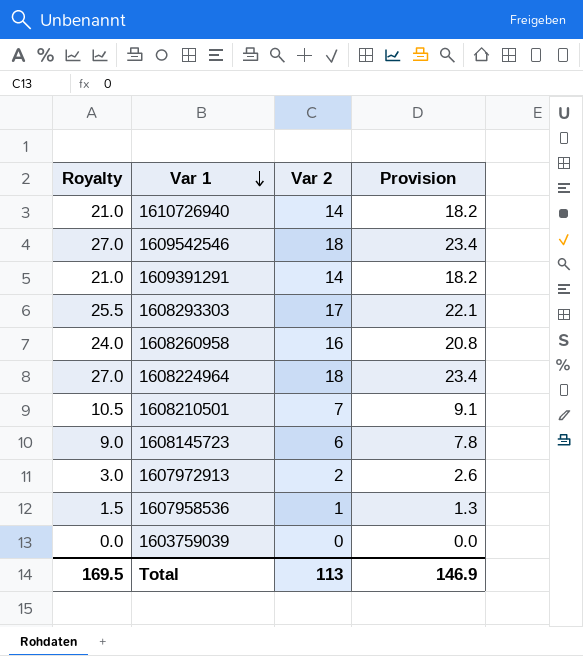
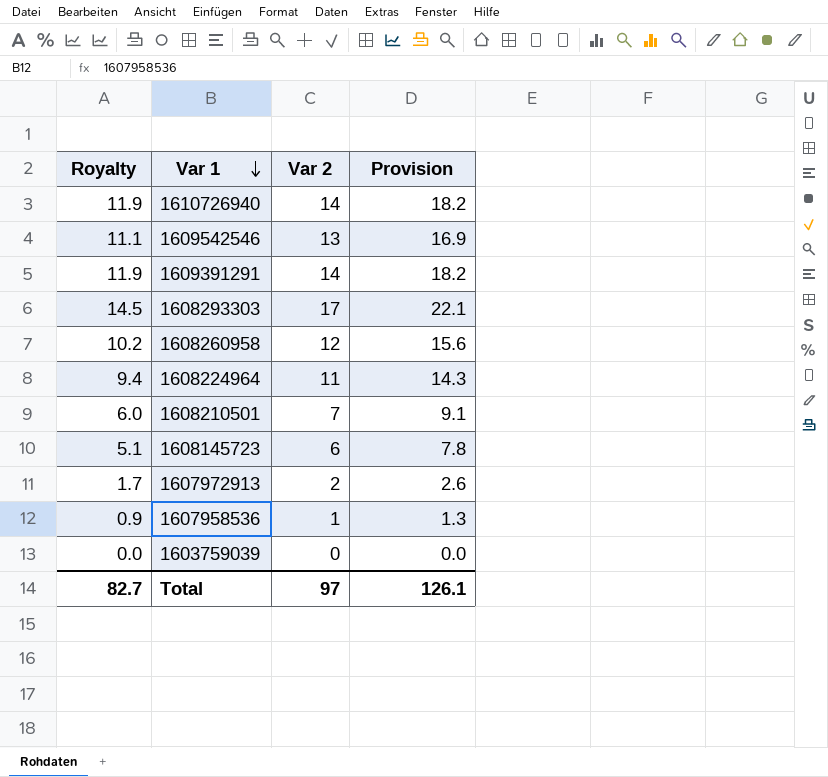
column Royalty | formula: [Var 2] * 1.5 -> [Var 2] * 0.85
1609542546 | Var 2: 18 -> 13
1609542546 | Provision: 23.4 -> 16.9
1608260958 | Var 2: 16 -> 12
1608260958 | Provision: 20.8 -> 15.6
1608224964 | Var 2: 18 -> 11
1608224964 | Provision: 23.4 -> 14.3
Total | Royalty: 169.5 -> 82.7
Total | Var 2: 113 -> 97
Total | Provision: 146.9 -> 126.1

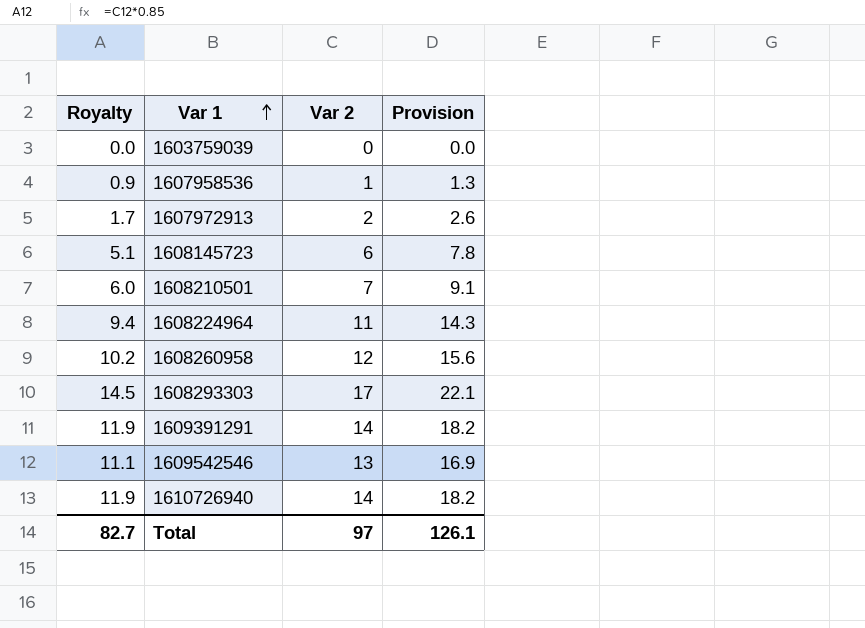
row order: Var 1 descending -> Var 1 ascending

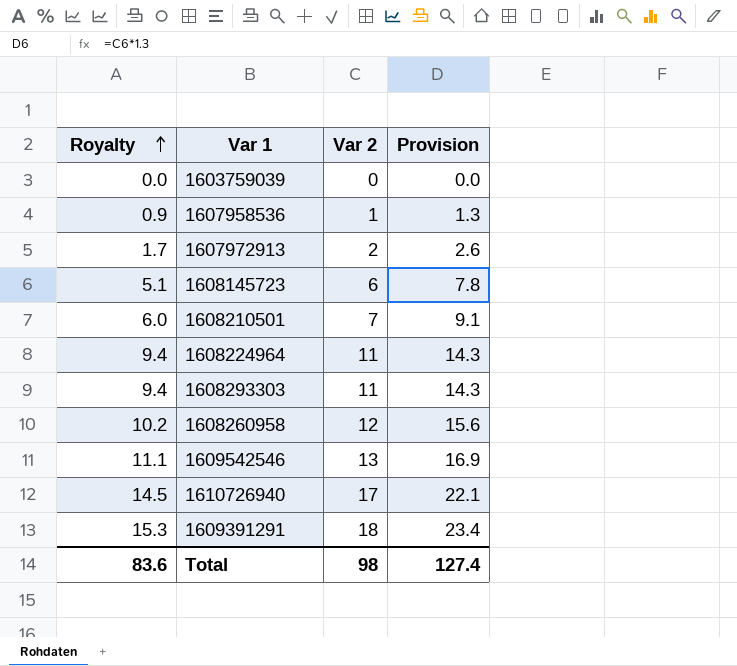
row order: Var 1 ascending -> Royalty ascending
1608293303 | Royalty: 14.5 -> 9.4
1608293303 | Var 2: 17 -> 11
1608293303 | Provision: 22.1 -> 14.3
1610726940 | Royalty: 11.9 -> 14.5
1610726940 | Var 2: 14 -> 17
1610726940 | Provision: 18.2 -> 22.1
1609391291 | Royalty: 11.9 -> 15.3
1609391291 | Var 2: 14 -> 18
1609391291 | Provision: 18.2 -> 23.4
Total | Royalty: 82.7 -> 83.6
Total | Var 2: 97 -> 98
Total | Provision: 126.1 -> 127.4

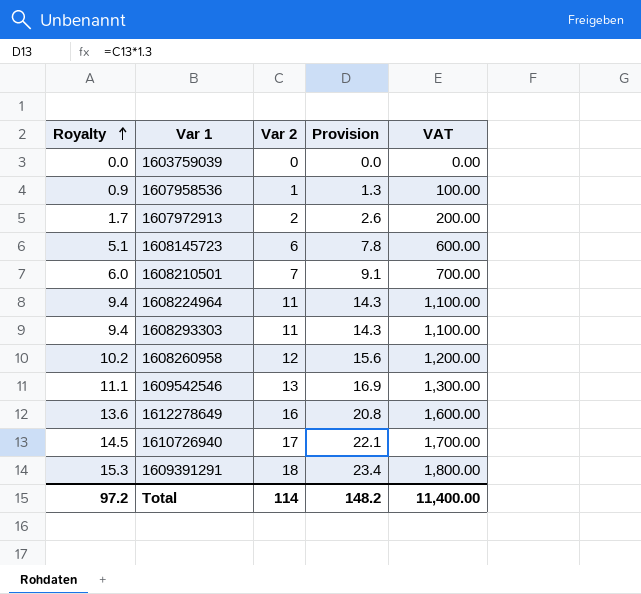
column VAT | formula: none -> [Var 2] * 100
row 1612278649: none -> 13.6 | 16 | 20.8 | 1,600.00
Total | Royalty: 83.6 -> 97.2
Total | Var 2: 98 -> 114
Total | Provision: 127.4 -> 148.2

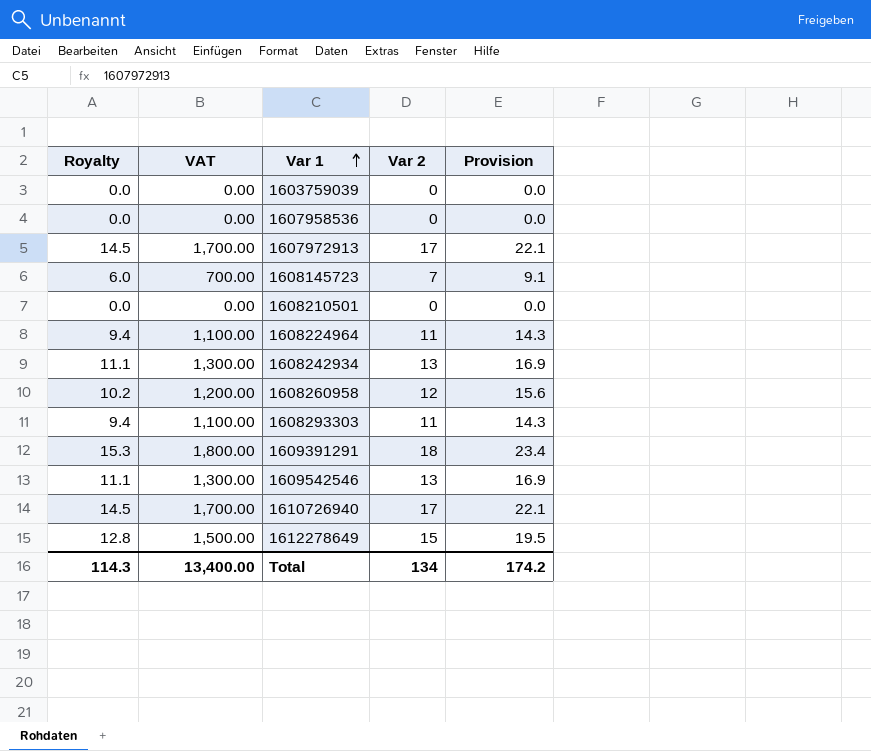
row order: Royalty ascending -> Var 1 ascending
column VAT | position: 5 -> 2
1607958536 | Royalty: 0.9 -> 0.0
1607958536 | VAT: 100.00 -> 0.00
1607958536 | Var 2: 1 -> 0
1607958536 | Provision: 1.3 -> 0.0
1607972913 | Royalty: 1.7 -> 14.5
1607972913 | VAT: 200.00 -> 1,700.00
1607972913 | Var 2: 2 -> 17
1607972913 | Provision: 2.6 -> 22.1
1608145723 | Royalty: 5.1 -> 6.0
1608145723 | VAT: 600.00 -> 700.00
1608145723 | Var 2: 6 -> 7
1608145723 | Provision: 7.8 -> 9.1
1608210501 | Royalty: 6.0 -> 0.0
1608210501 | VAT: 700.00 -> 0.00
1608210501 | Var 2: 7 -> 0
1608210501 | Provision: 9.1 -> 0.0
row 1608242934: none -> 11.1 | 1,300.00 | 13 | 16.9
1612278649 | Royalty: 13.6 -> 12.8
1612278649 | VAT: 1,600.00 -> 1,500.00
1612278649 | Var 2: 16 -> 15
1612278649 | Provision: 20.8 -> 19.5
Total | Royalty: 97.2 -> 114.3
Total | VAT: 11,400.00 -> 13,400.00
Total | Var 2: 114 -> 134
Total | Provision: 148.2 -> 174.2

